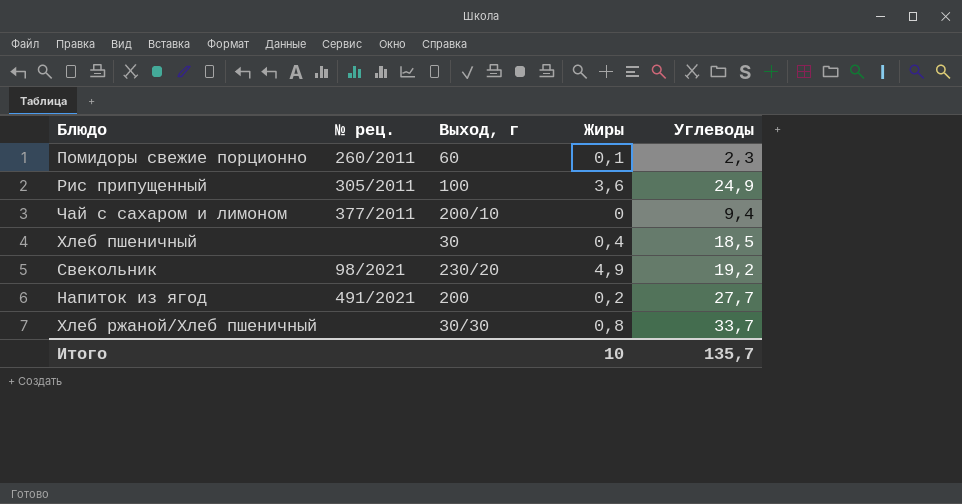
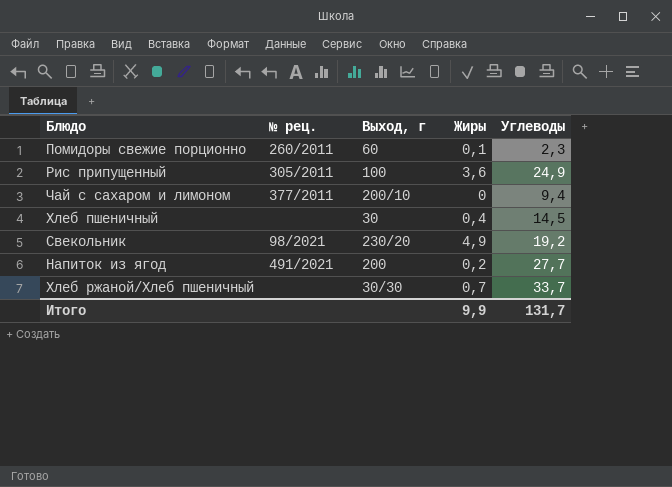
Хлеб пшеничный | Углеводы: 18,5 -> 14,5
Хлеб ржаной/Хлеб пшеничный | Жиры: 0,8 -> 0,7
Итого | Жиры: 10 -> 9,9
Итого | Углеводы: 135,7 -> 131,7

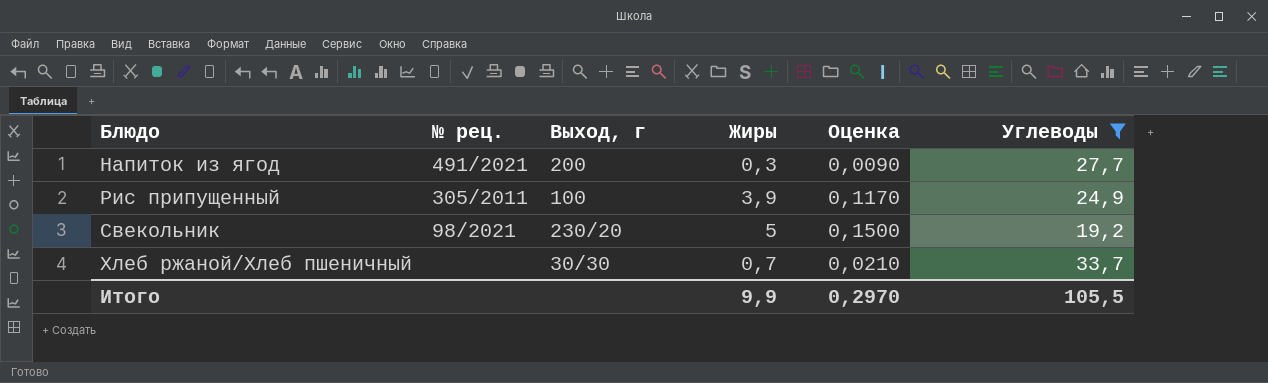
filter: none -> Углеводы >= 19,2
row order: none -> Блюдо ascending
column Оценка | formula: none -> [Жиры] * 0,03
Напиток из ягод | Жиры: 0,2 -> 0,3
Рис припущенный | Жиры: 3,6 -> 3,9
Свекольник | Жиры: 4,9 -> 5
Итого | Углеводы: 131,7 -> 105,5

